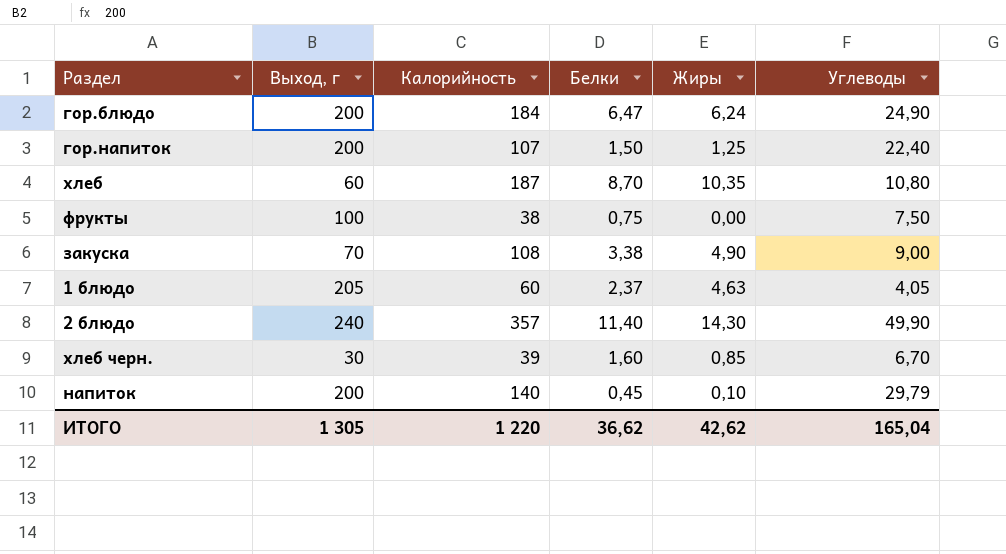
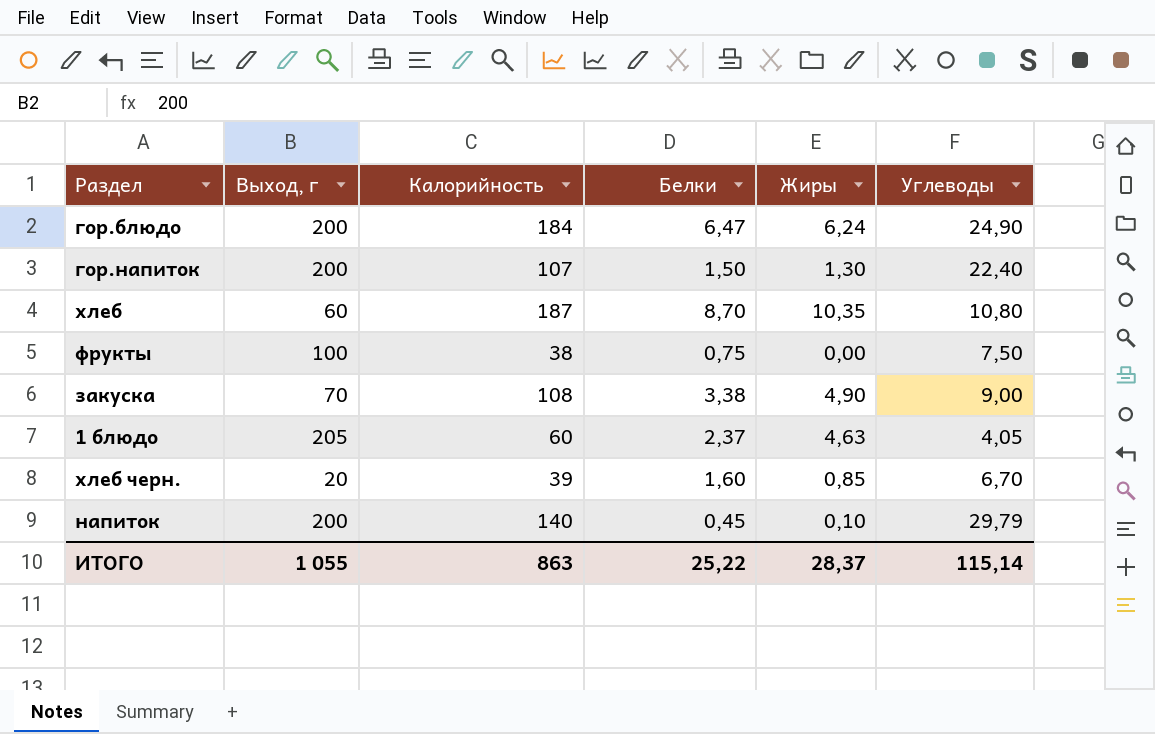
row 2 блюдо: 240 | 357 | 11,40 | 14,30 | 49,90 -> none
гор.напиток | Жиры: 1,25 -> 1,30
хлеб черн. | Выход, г: 30 -> 20
ИТОГО | Выход, г: 1 305 -> 1 055
ИТОГО | Калорийность: 1 220 -> 863
ИТОГО | Белки: 36,62 -> 25,22
ИТОГО | Жиры: 42,62 -> 28,37
ИТОГО | Углеводы: 165,04 -> 115,14

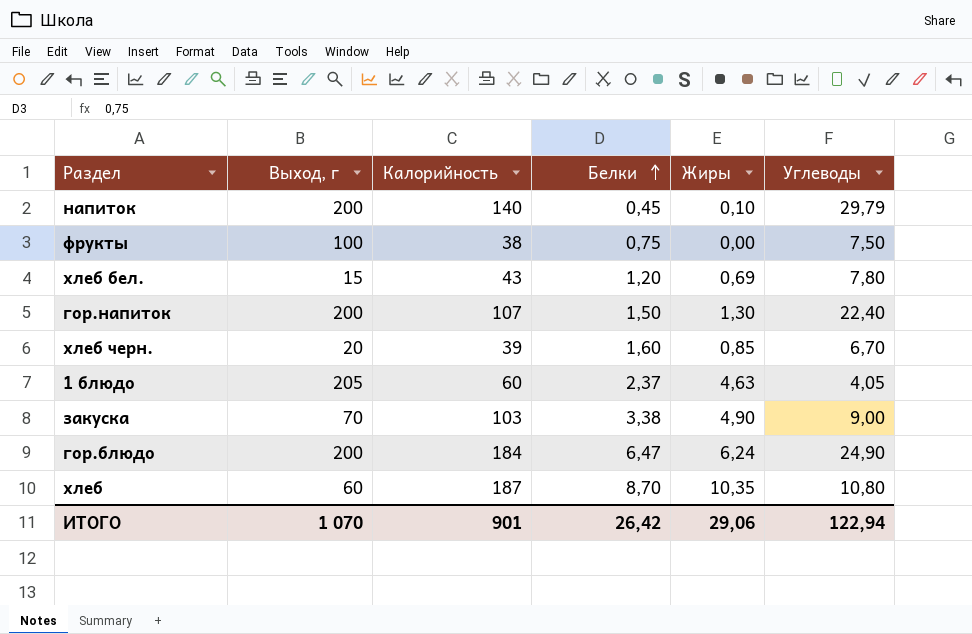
row order: none -> Белки ascending
row хлеб бел.: none -> 15 | 43 | 1,20 | 0,69 | 7,80
закуска | Калорийность: 108 -> 103
ИТОГО | Выход, г: 1 055 -> 1 070
ИТОГО | Калорийность: 863 -> 901
ИТОГО | Белки: 25,22 -> 26,42
ИТОГО | Жиры: 28,37 -> 29,06
ИТОГО | Углеводы: 115,14 -> 122,94

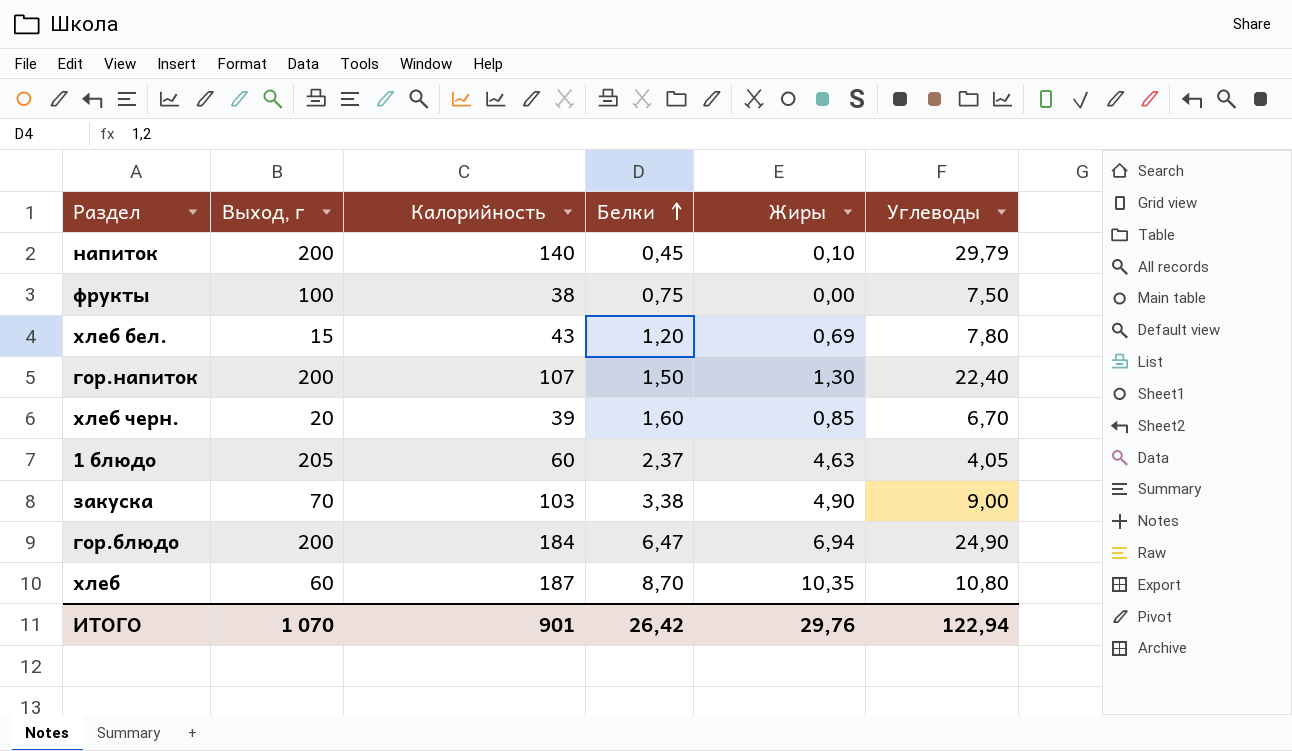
гор.блюдо | Жиры: 6,24 -> 6,94
ИТОГО | Жиры: 29,06 -> 29,76

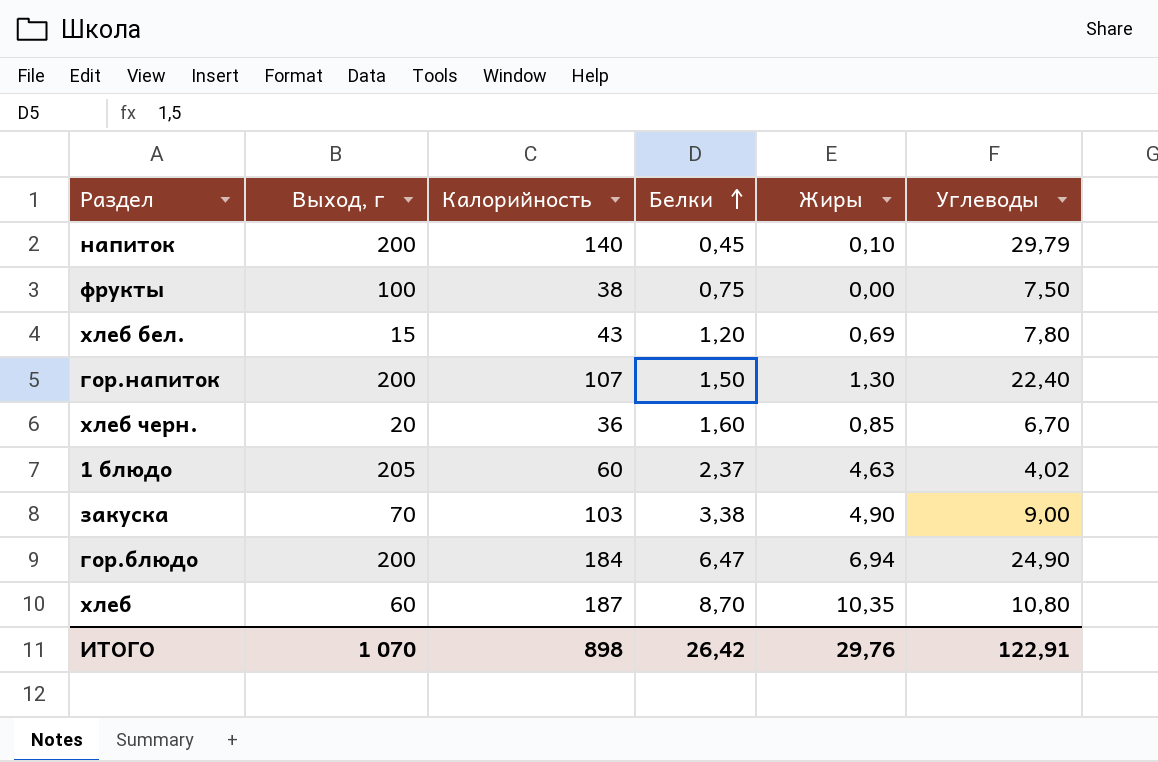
хлеб черн. | Калорийность: 39 -> 36
1 блюдо | Углеводы: 4,05 -> 4,02
ИТОГО | Калорийность: 901 -> 898
ИТОГО | Углеводы: 122,94 -> 122,91

